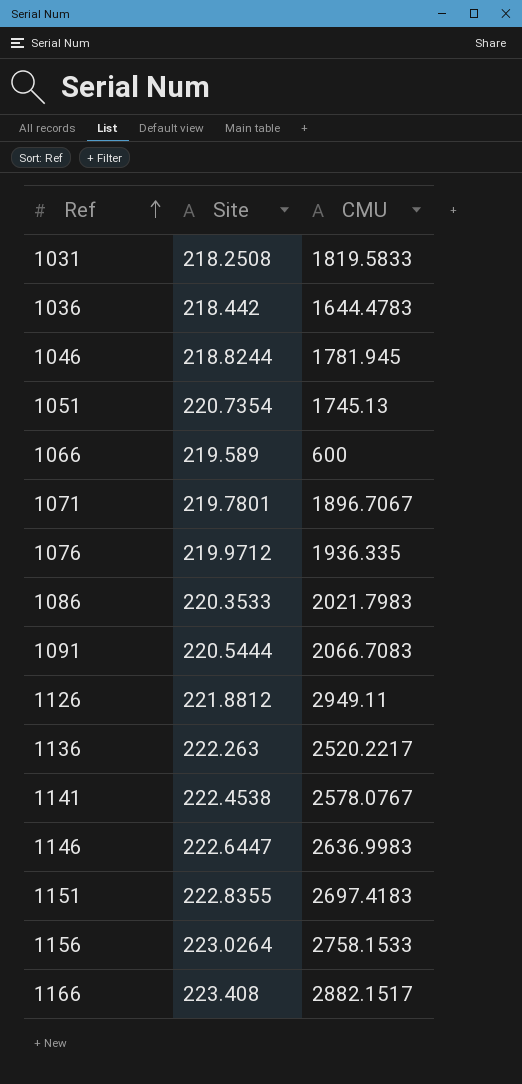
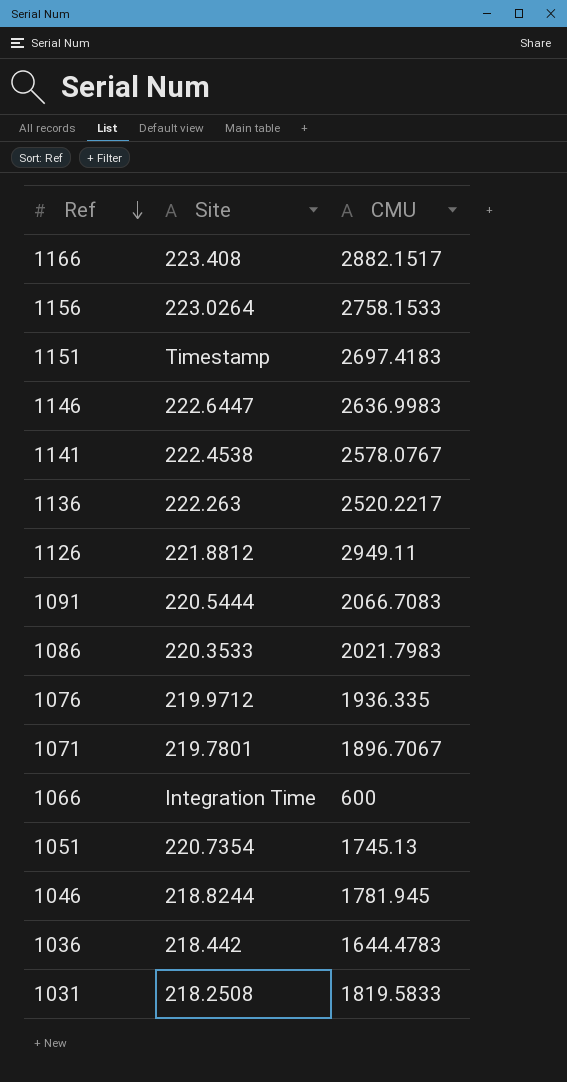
row order: Ref ascending -> Ref descending
1151 | Site: 222.8355 -> Timestamp
1066 | Site: 219.589 -> Integration Time

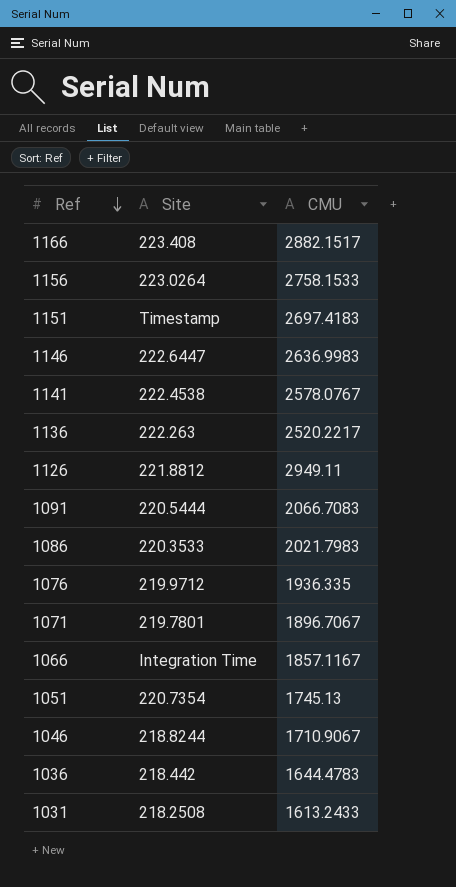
1066 | CMU: 600 -> 1857.1167
1046 | CMU: 1781.945 -> 1710.9067
1031 | CMU: 1819.5833 -> 1613.2433

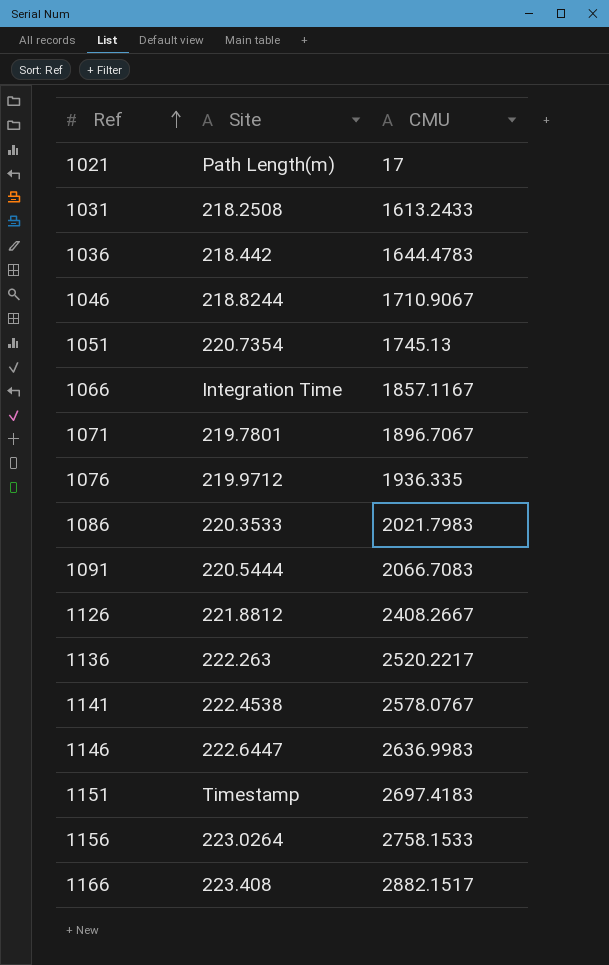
row order: Ref descending -> Ref ascending
row 1021: none -> Path Length(m) | 17
1126 | CMU: 2949.11 -> 2408.2667

